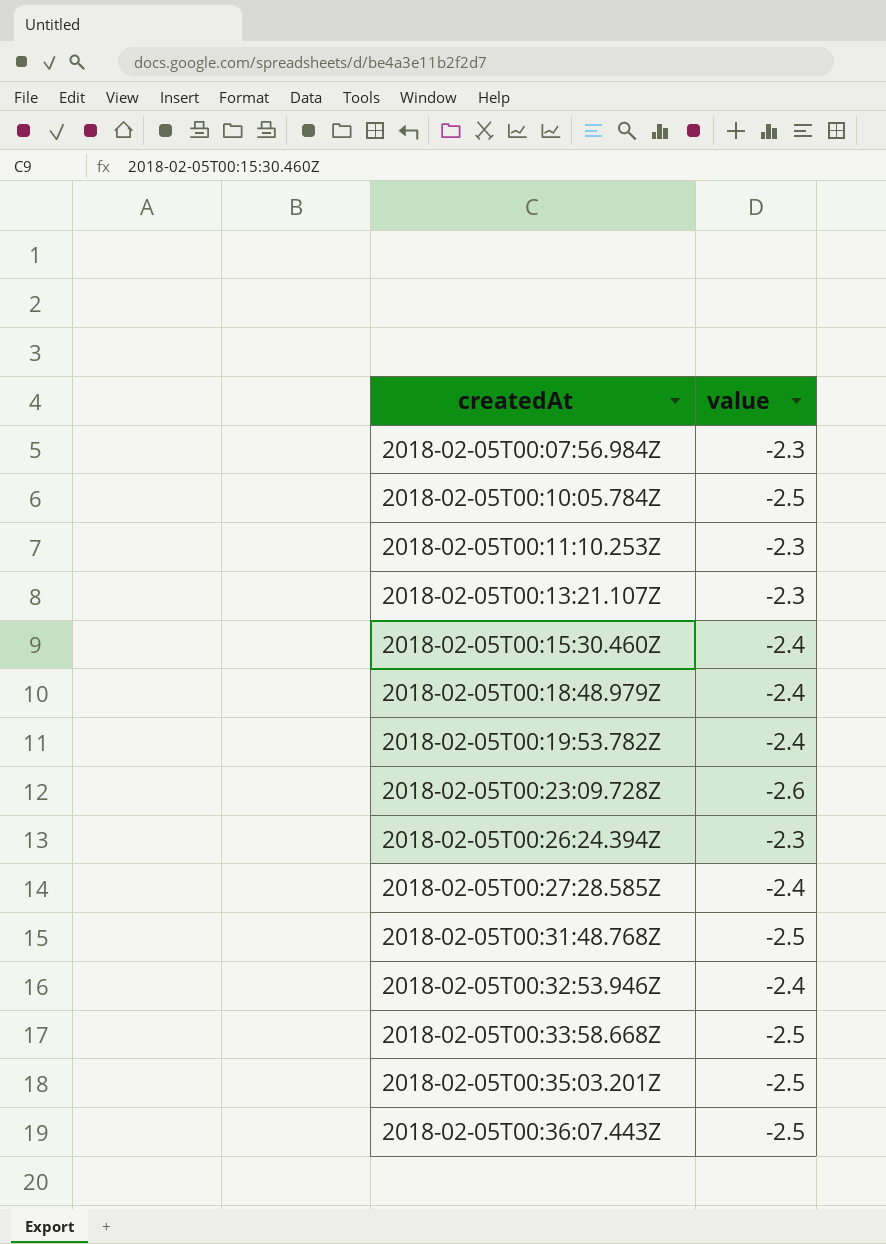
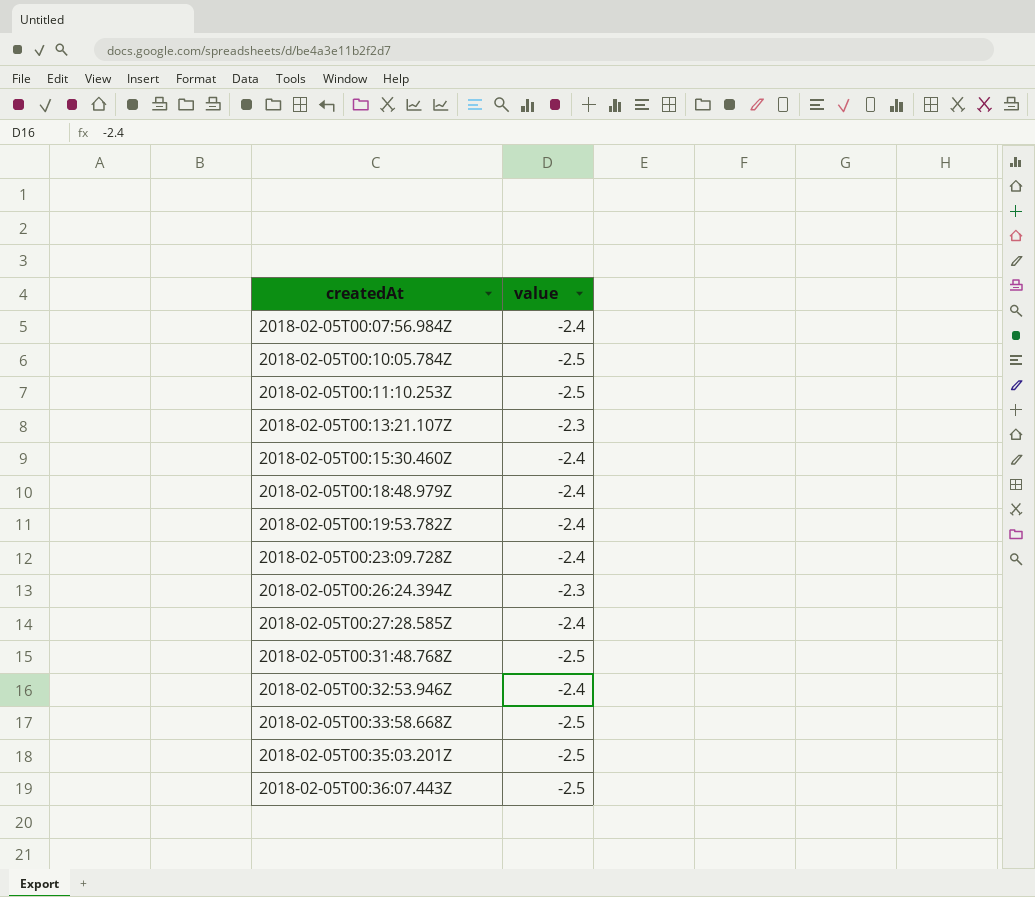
2018-02-05T00:07:56.984Z | value: -2.3 -> -2.4
2018-02-05T00:11:10.253Z | value: -2.3 -> -2.5
2018-02-05T00:23:09.728Z | value: -2.6 -> -2.4

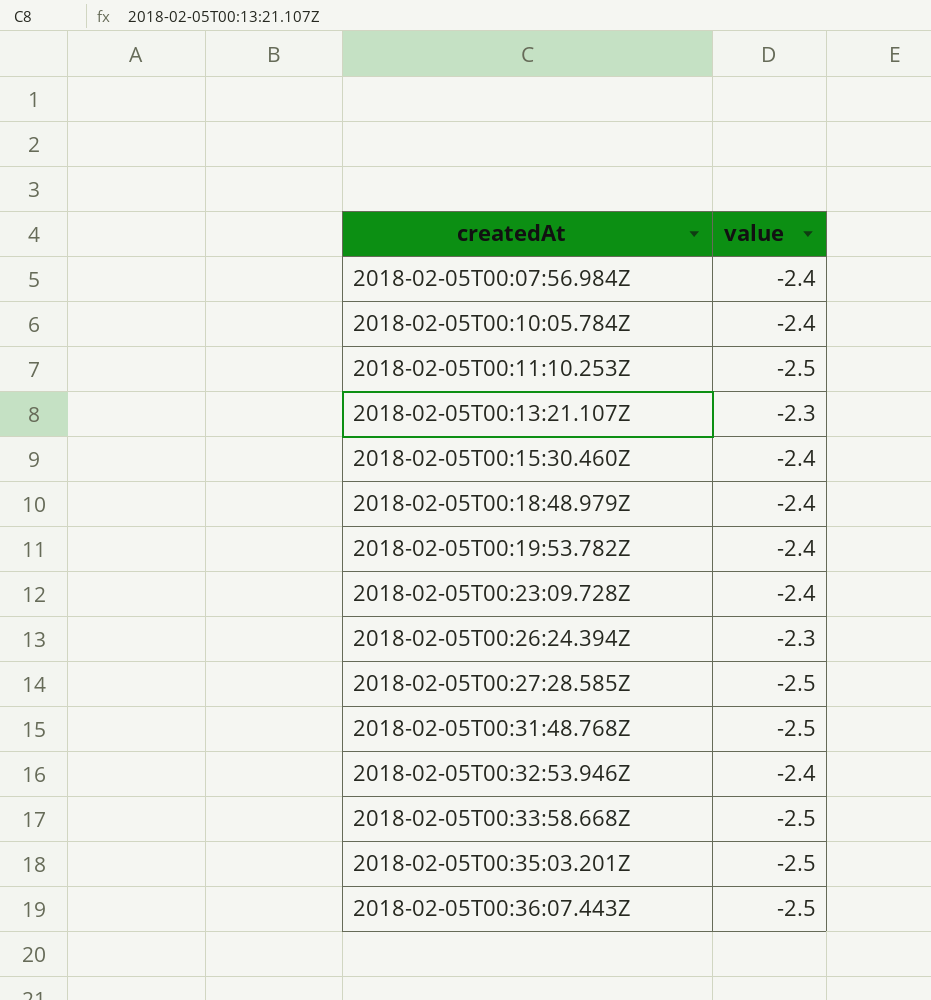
2018-02-05T00:10:05.784Z | value: -2.5 -> -2.4
2018-02-05T00:27:28.585Z | value: -2.4 -> -2.5

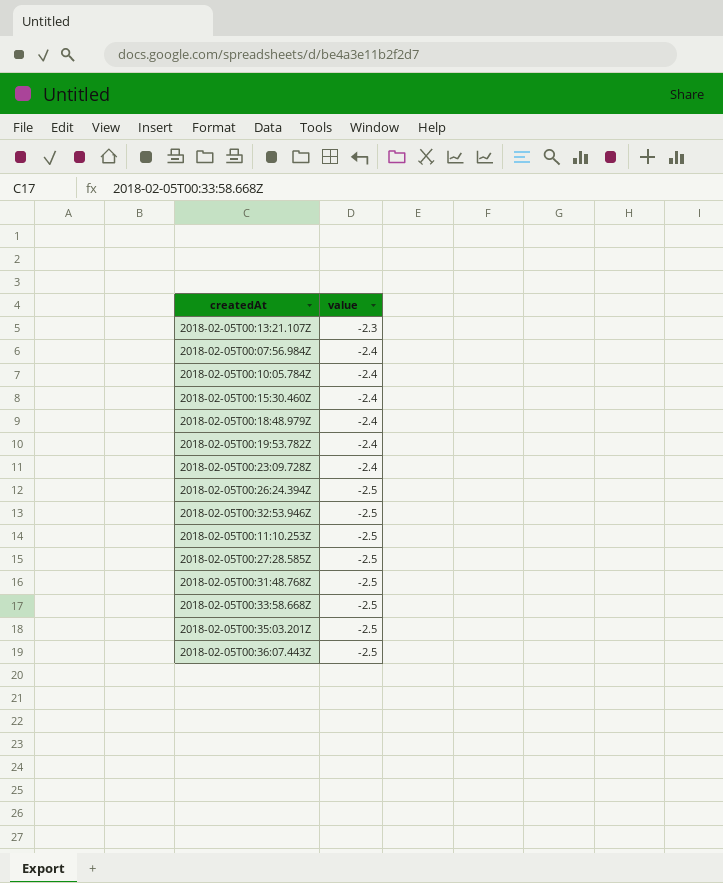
row order: createdAt ascending -> value descending
2018-02-05T00:26:24.394Z | value: -2.3 -> -2.5
2018-02-05T00:32:53.946Z | value: -2.4 -> -2.5

